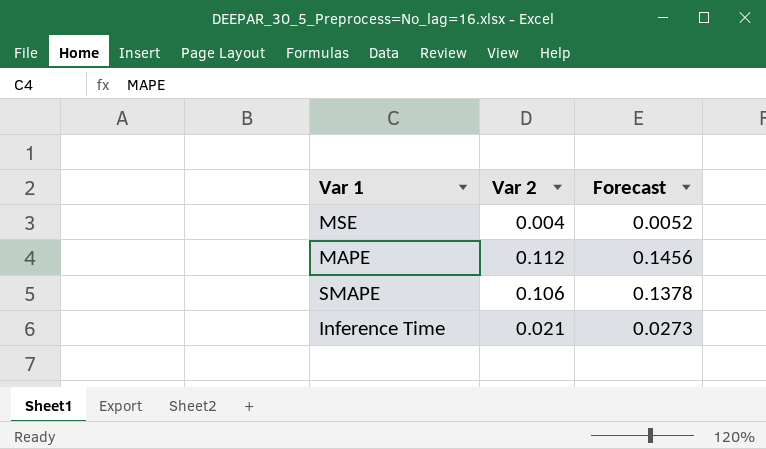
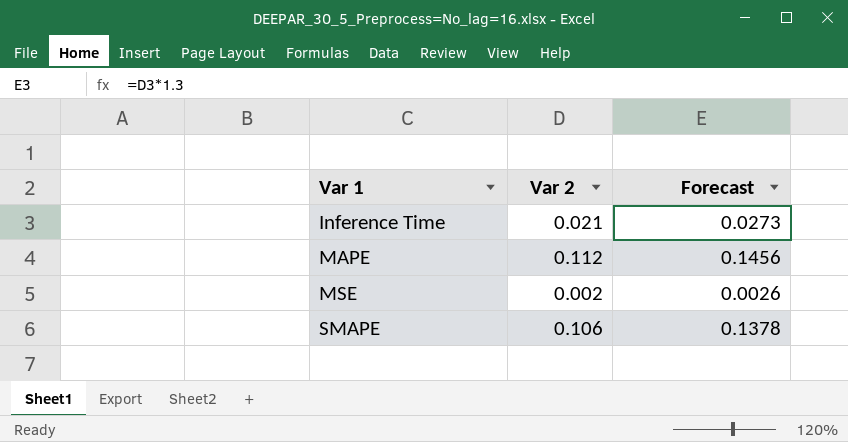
row order: none -> Var 1 ascending
MSE | Var 2: 0.004 -> 0.002
MSE | Forecast: 0.0052 -> 0.0026

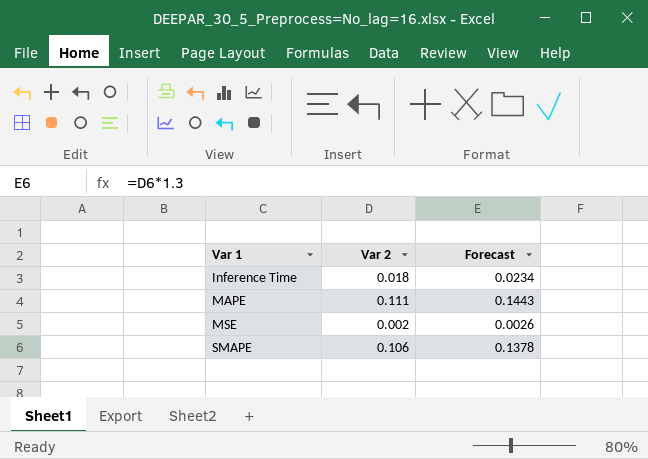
Inference Time | Var 2: 0.021 -> 0.018
Inference Time | Forecast: 0.0273 -> 0.0234
MAPE | Var 2: 0.112 -> 0.111
MAPE | Forecast: 0.1456 -> 0.1443

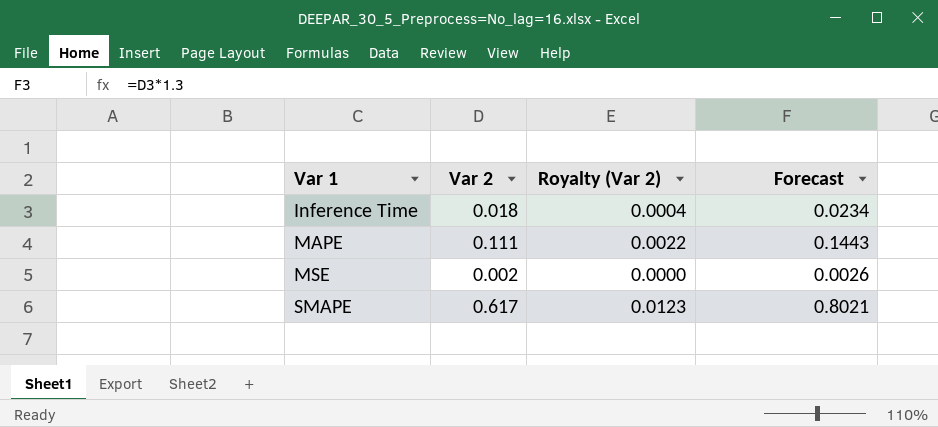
column Royalty (Var 2) | formula: none -> [Var 2] * 0.02
SMAPE | Var 2: 0.106 -> 0.617
SMAPE | Forecast: 0.1378 -> 0.8021

